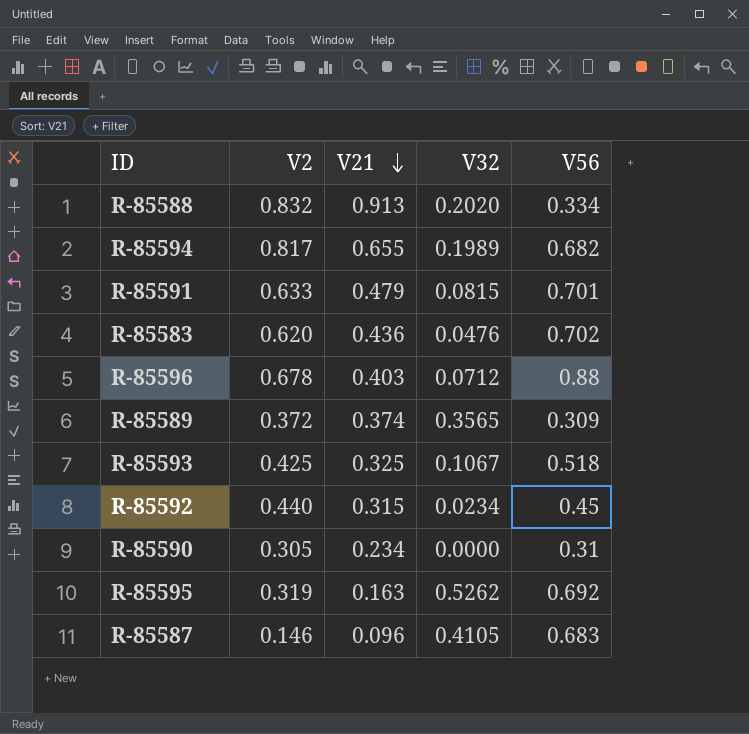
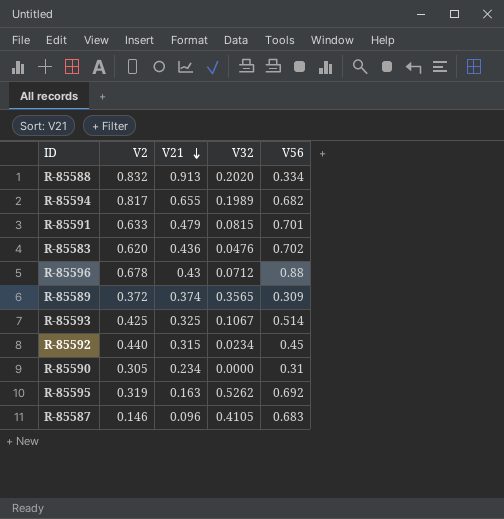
R-85596 | V21: 0.403 -> 0.43
R-85593 | V56: 0.518 -> 0.514

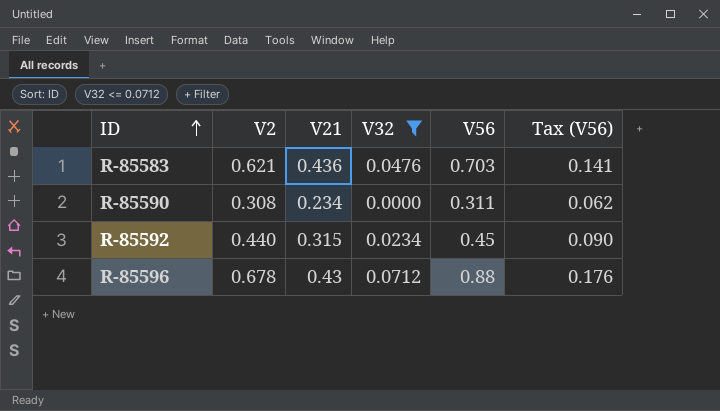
filter: none -> V32 <= 0.0712
row order: V21 descending -> ID ascending
column Tax (V56) | formula: none -> [V56] * 0.2
R-85583 | V2: 0.620 -> 0.621
R-85583 | V56: 0.702 -> 0.703
R-85590 | V2: 0.305 -> 0.308
R-85590 | V56: 0.31 -> 0.311

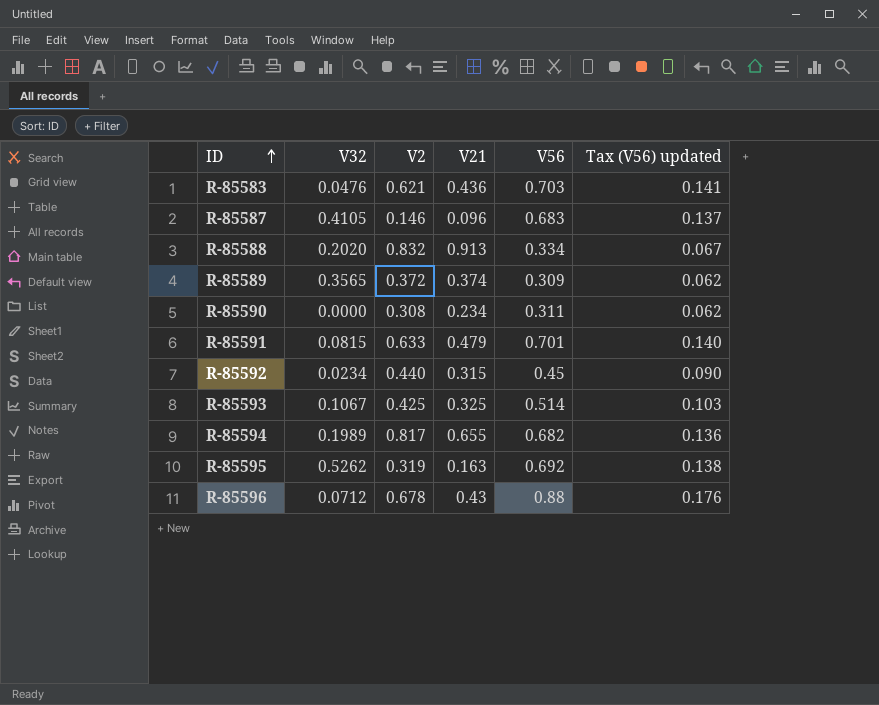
filter: V32 <= 0.0712 -> none
column V32 | position: 4 -> 2
column name: Tax (V56) -> Tax (V56) updated

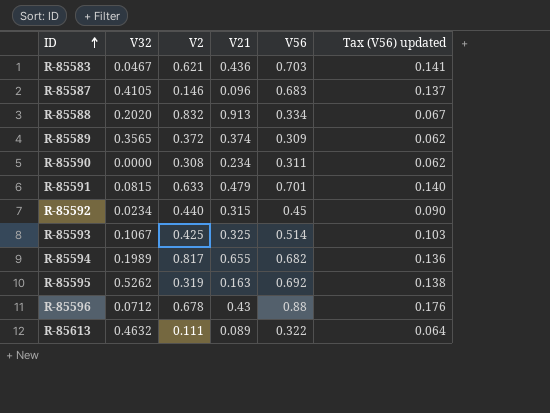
R-85583 | V32: 0.0476 -> 0.0467
row R-85613: none -> 0.4632 | 0.111 | 0.089 | 0.322 | 0.064

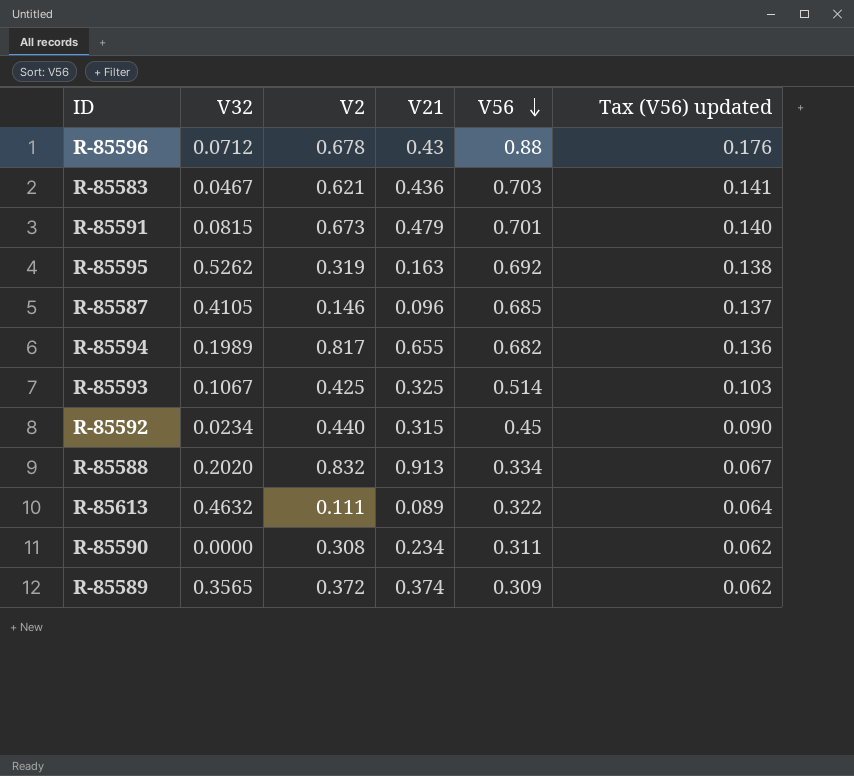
row order: ID ascending -> V56 descending
R-85591 | V2: 0.633 -> 0.673
R-85587 | V56: 0.683 -> 0.685

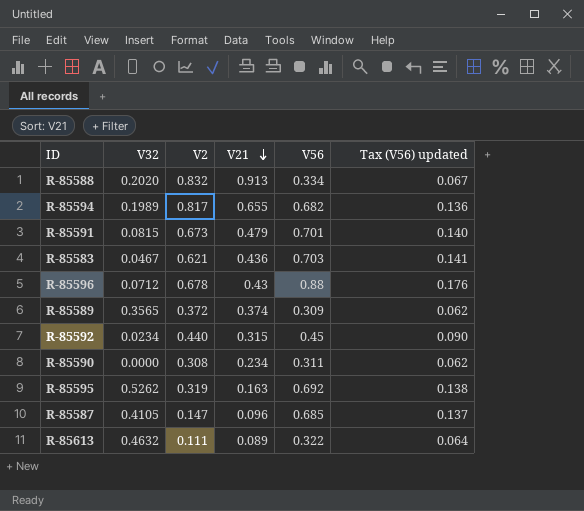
row order: V56 descending -> V21 descending
row R-85593: 0.1067 | 0.425 | 0.325 | 0.514 | 0.103 -> none
R-85587 | V2: 0.146 -> 0.147

